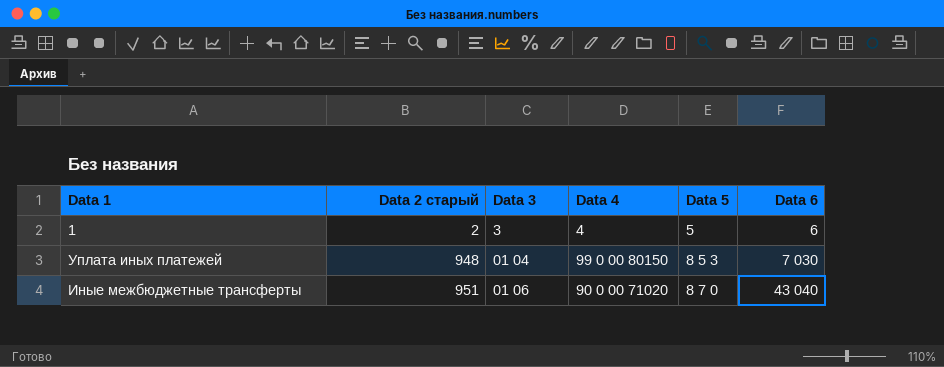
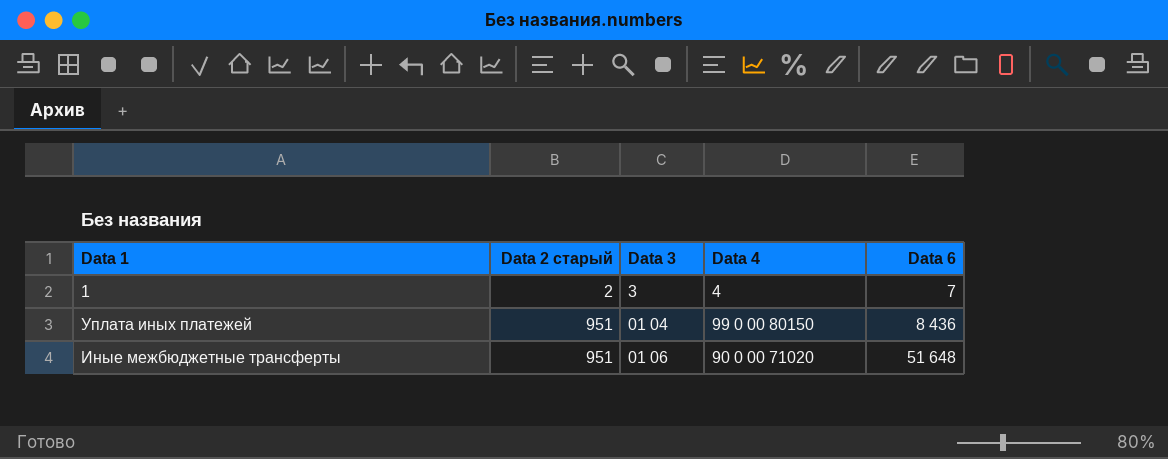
column Data 5 | position: 5 -> none
1 | Data 6: 6 -> 7
Уплата иных платежей | Data 2 старый: 948 -> 951
Уплата иных платежей | Data 6: 7 030 -> 8 436
Иные межбюджетные трансферты | Data 6: 43 040 -> 51 648

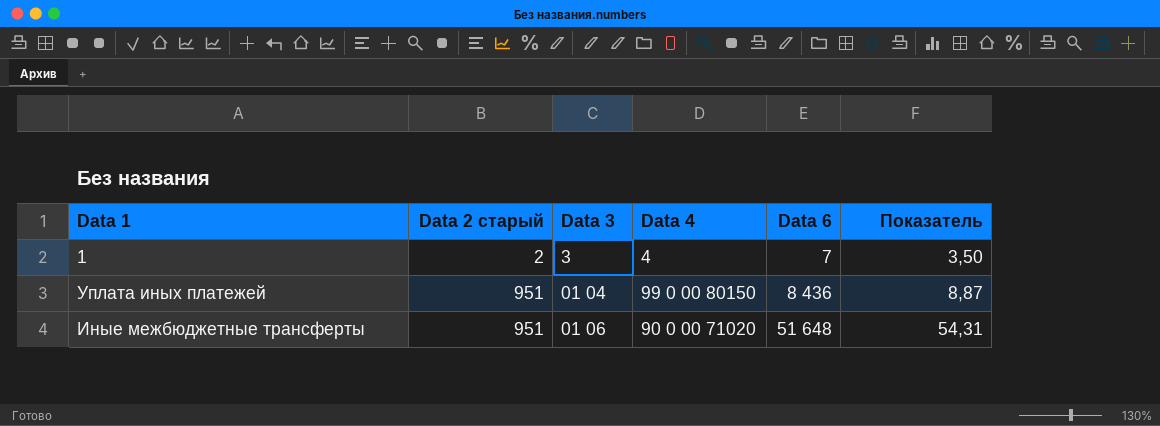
column Показатель | formula: none -> [Data 6] / [Data 2 старый]

